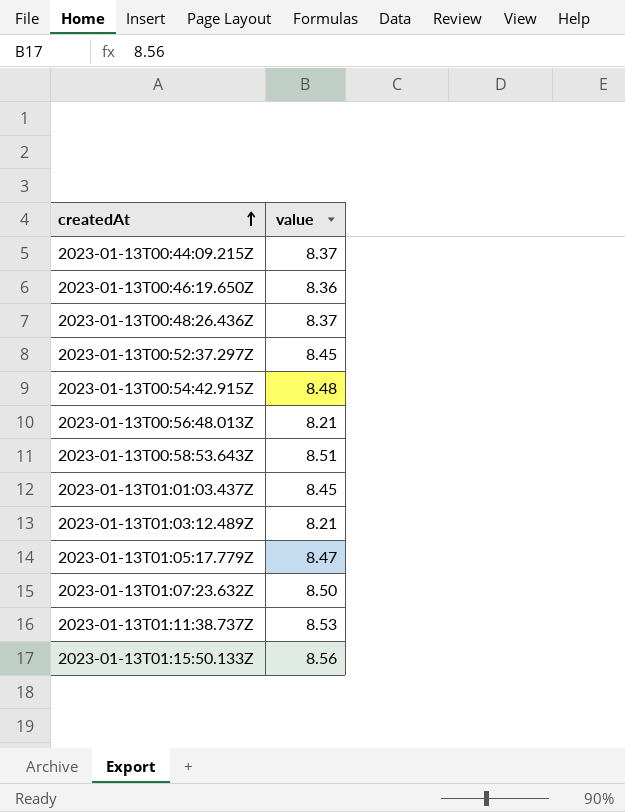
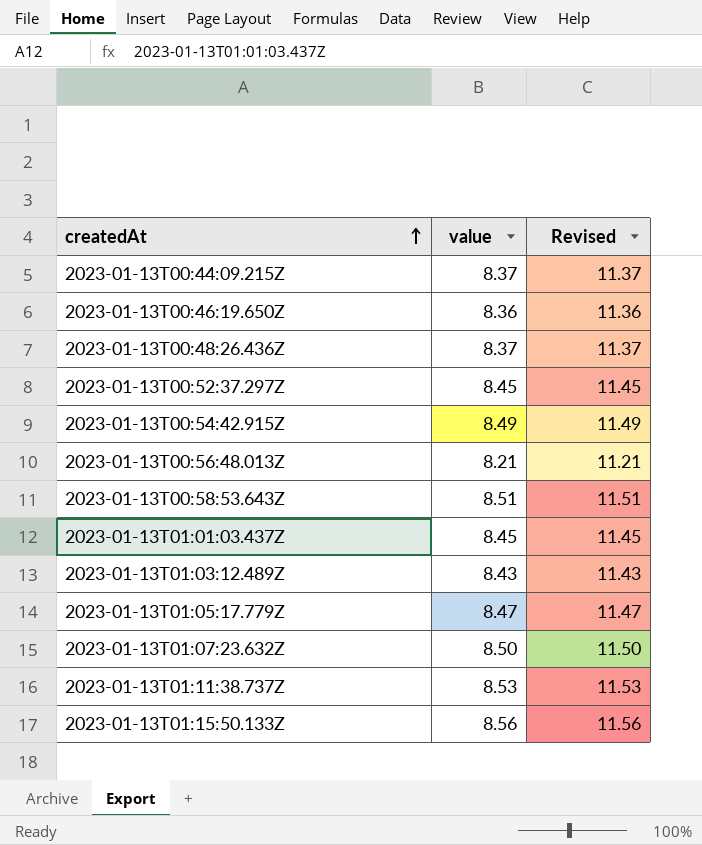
column Revised | formula: none -> [value] + 3
2023-01-13T00:54:42.915Z | value: 8.48 -> 8.49
2023-01-13T01:03:12.489Z | value: 8.21 -> 8.43

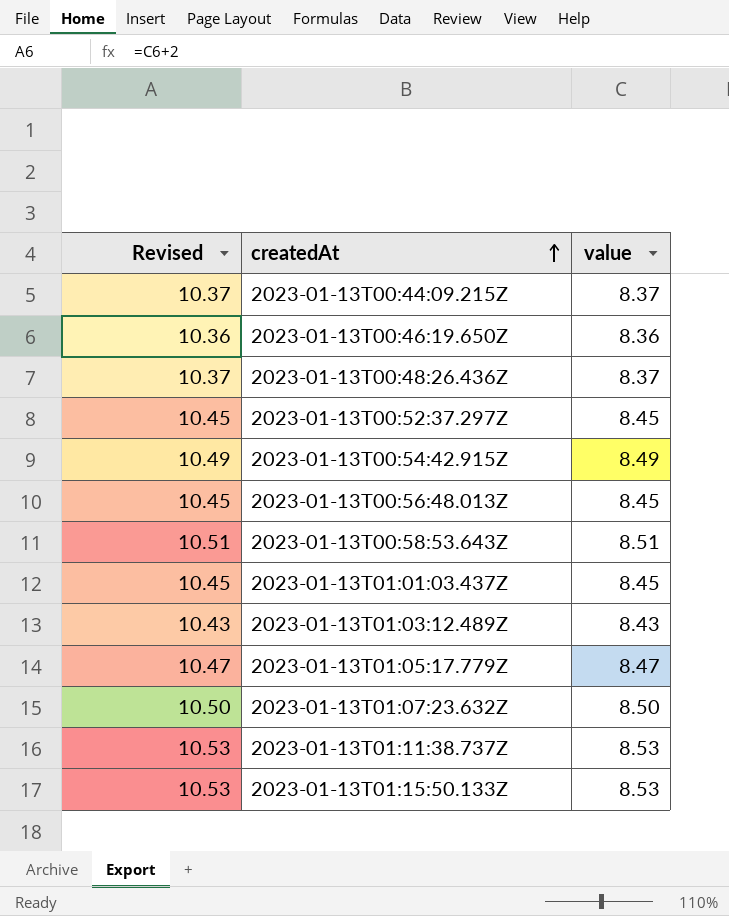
column Revised | formula: [value] + 3 -> [value] + 2
column Revised | position: 3 -> 1
2023-01-13T00:56:48.013Z | value: 8.21 -> 8.45
2023-01-13T01:15:50.133Z | value: 8.56 -> 8.53

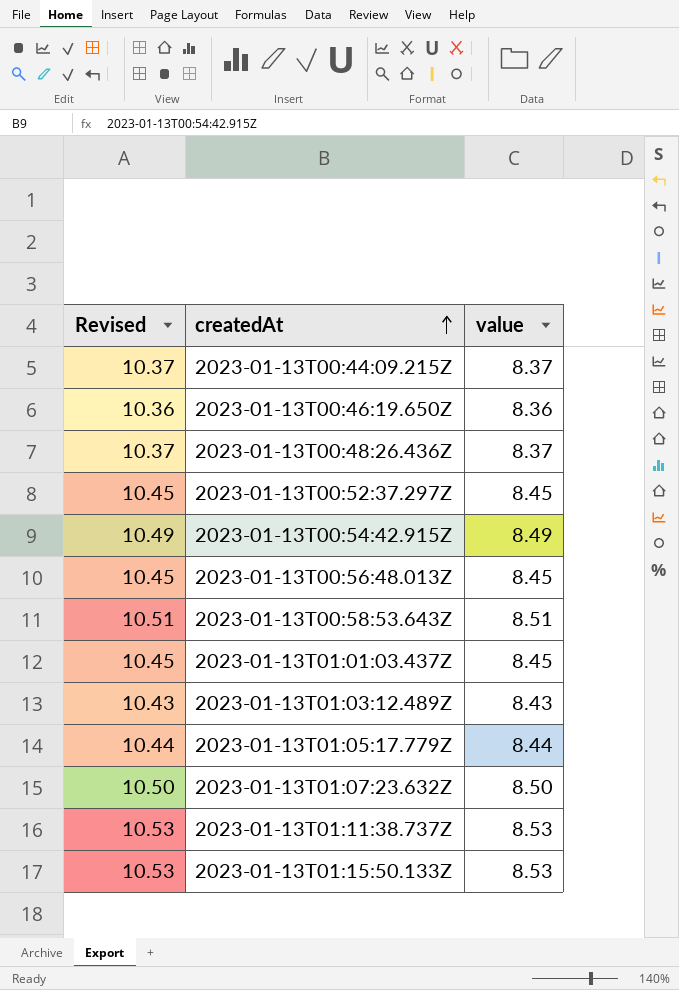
2023-01-13T01:05:17.779Z | Revised: 10.47 -> 10.44
2023-01-13T01:05:17.779Z | value: 8.47 -> 8.44

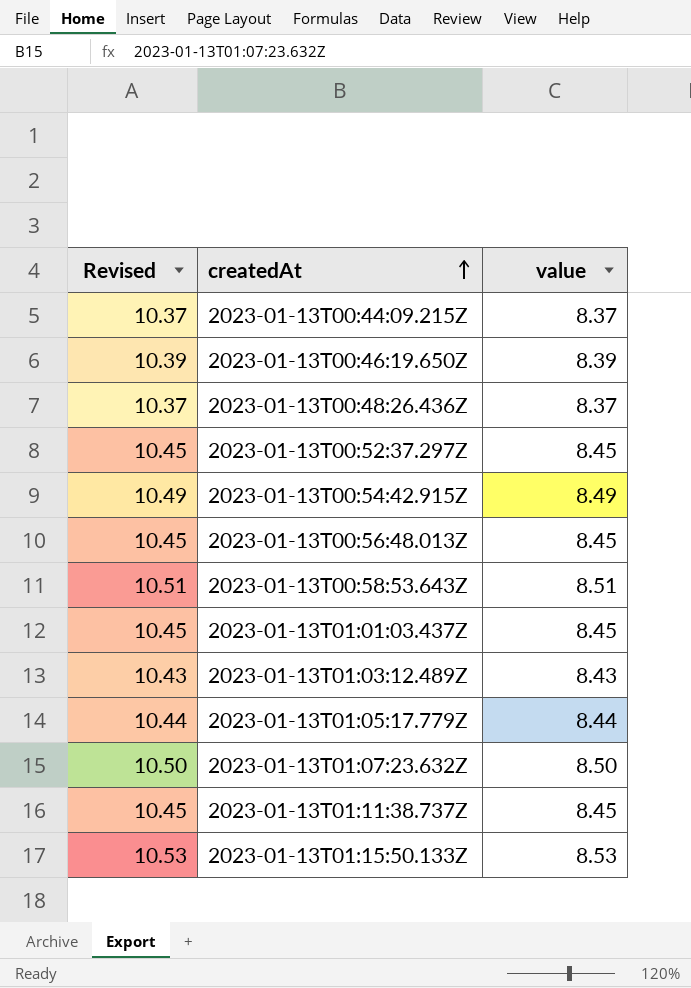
2023-01-13T00:46:19.650Z | Revised: 10.36 -> 10.39
2023-01-13T00:46:19.650Z | value: 8.36 -> 8.39
2023-01-13T01:11:38.737Z | Revised: 10.53 -> 10.45
2023-01-13T01:11:38.737Z | value: 8.53 -> 8.45

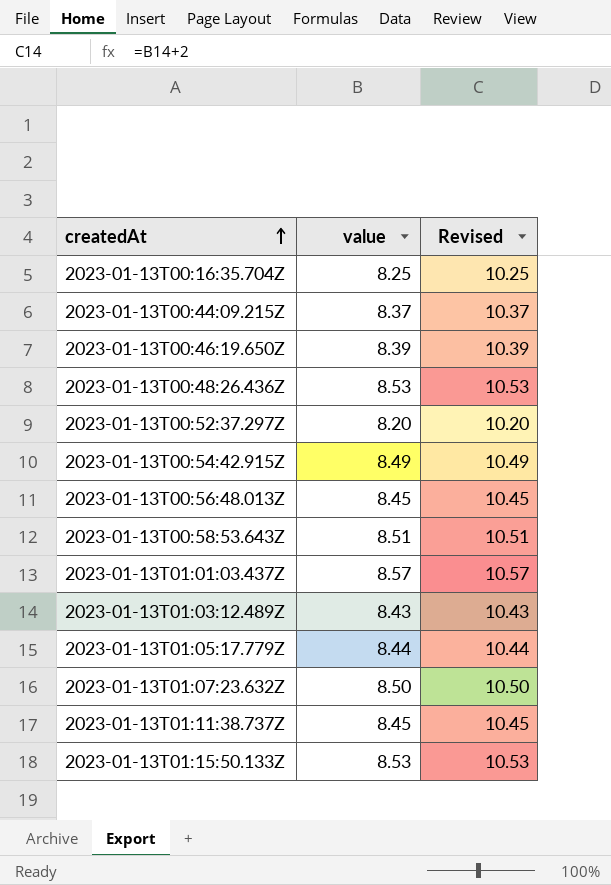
column Revised | position: 1 -> 3
row 2023-01-13T00:16:35.704Z: none -> 8.25 | 10.25
2023-01-13T00:48:26.436Z | value: 8.37 -> 8.53
2023-01-13T00:48:26.436Z | Revised: 10.37 -> 10.53
2023-01-13T00:52:37.297Z | value: 8.45 -> 8.20
2023-01-13T00:52:37.297Z | Revised: 10.45 -> 10.20
2023-01-13T01:01:03.437Z | value: 8.45 -> 8.57
2023-01-13T01:01:03.437Z | Revised: 10.45 -> 10.57

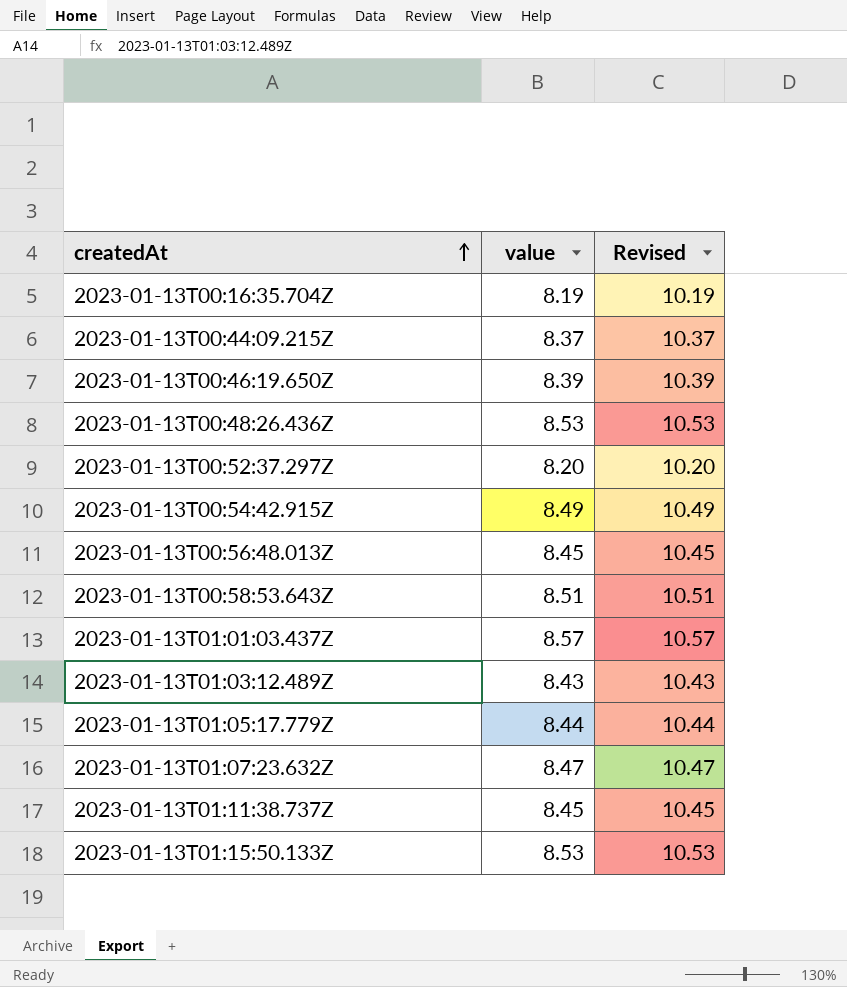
2023-01-13T00:16:35.704Z | value: 8.25 -> 8.19
2023-01-13T00:16:35.704Z | Revised: 10.25 -> 10.19
2023-01-13T01:07:23.632Z | value: 8.50 -> 8.47
2023-01-13T01:07:23.632Z | Revised: 10.50 -> 10.47

